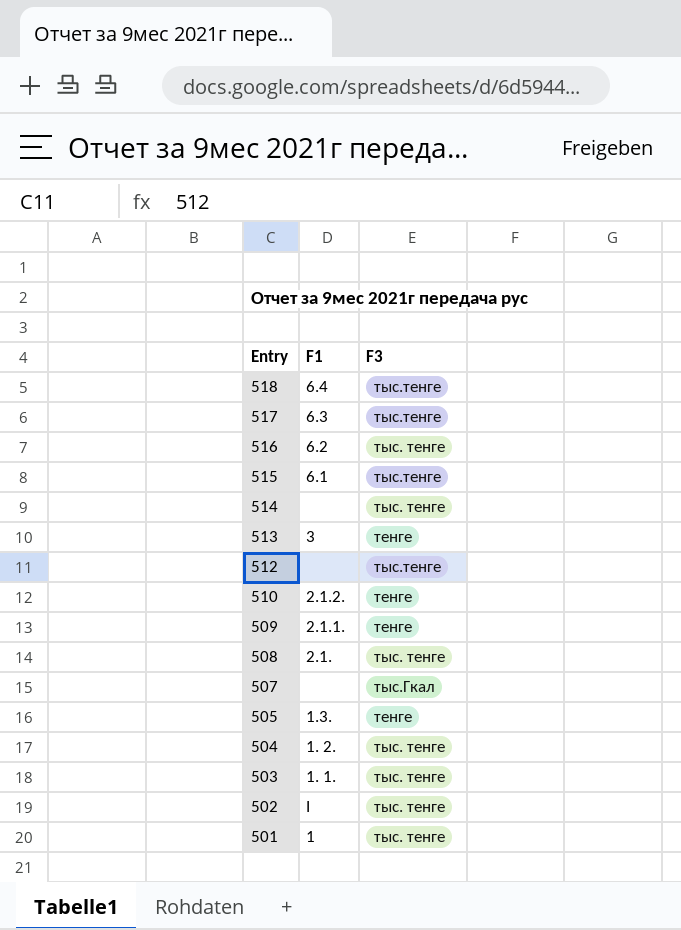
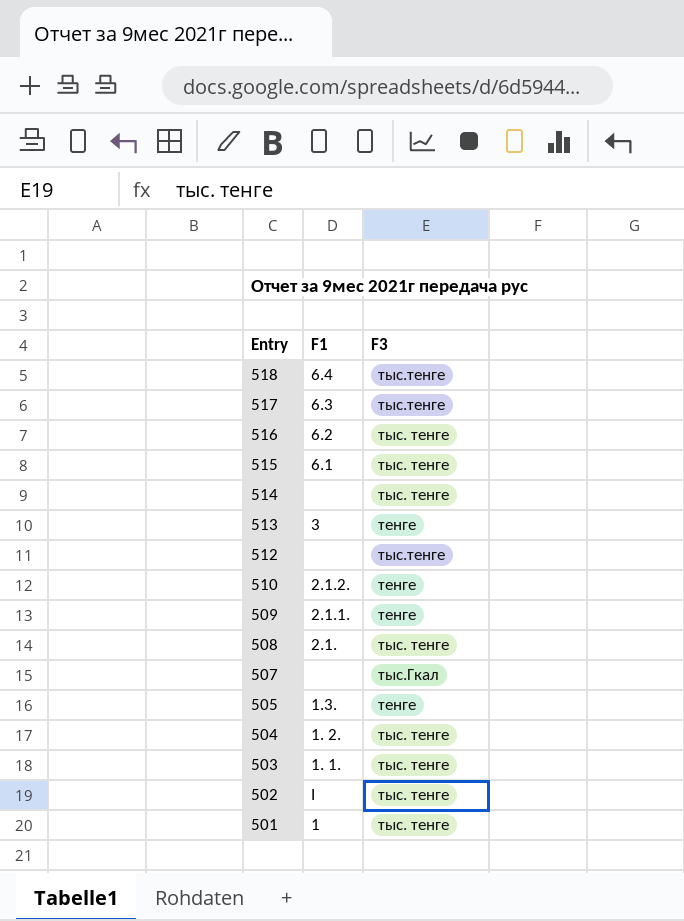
515 | F3: тыс.тенге -> тыс. тенге

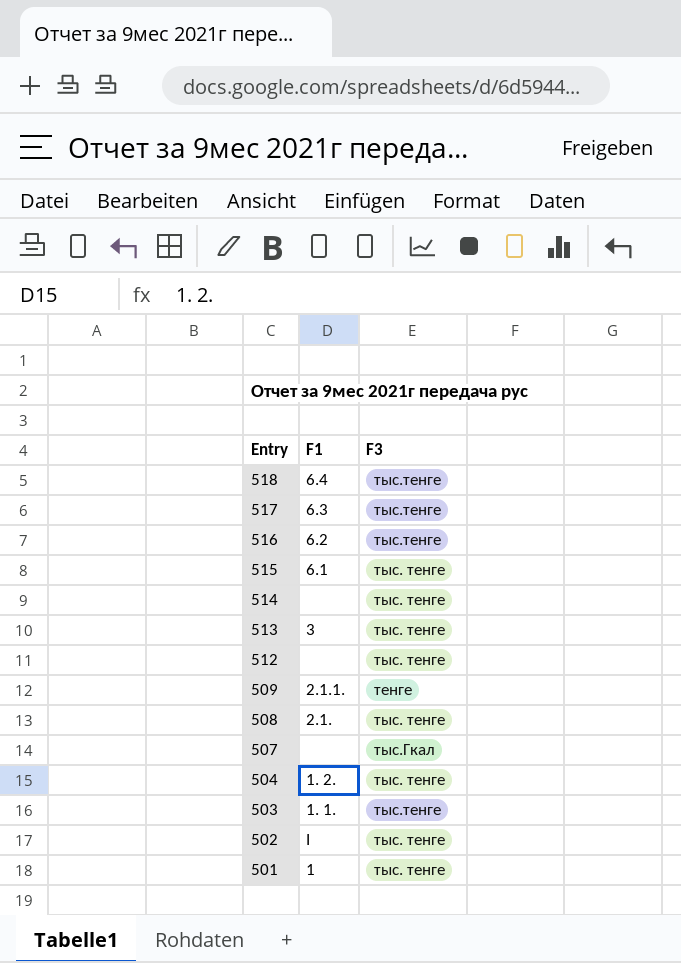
row 510: 2.1.2. | тенге -> none
row 505: 1.3. | тенге -> none
516 | F3: тыс. тенге -> тыс.тенге
513 | F3: тенге -> тыс. тенге
512 | F3: тыс.тенге -> тыс. тенге
503 | F3: тыс. тенге -> тыс.тенге

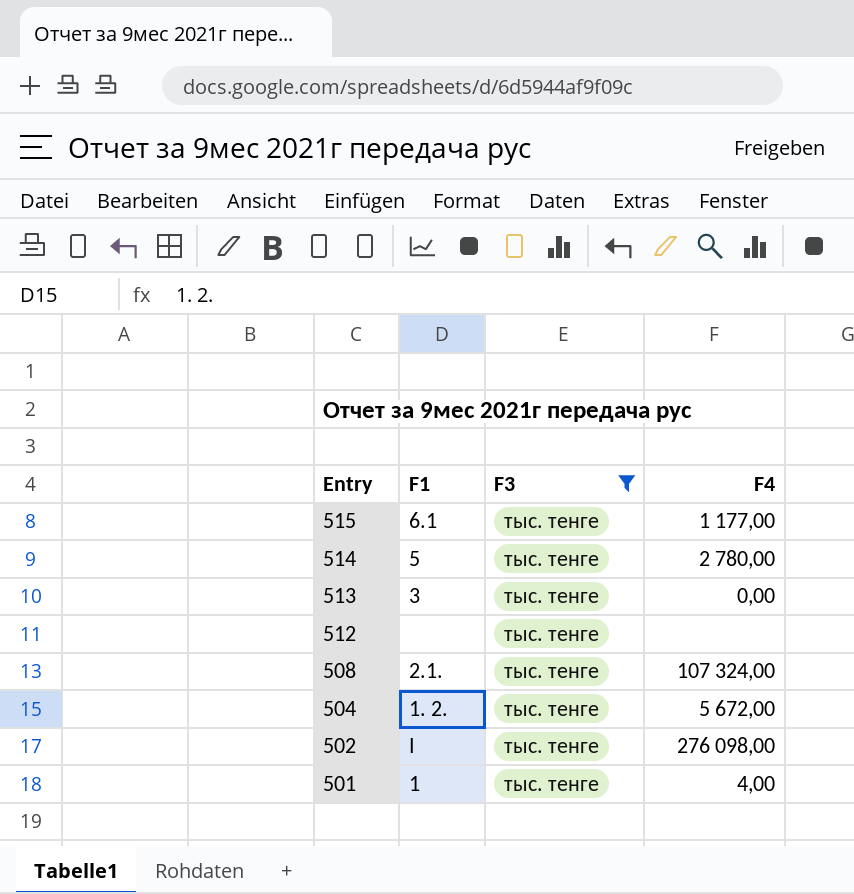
filter: none -> F3 = тыс. тенге
column F4 | position: none -> 4
514 | F1: none -> 5

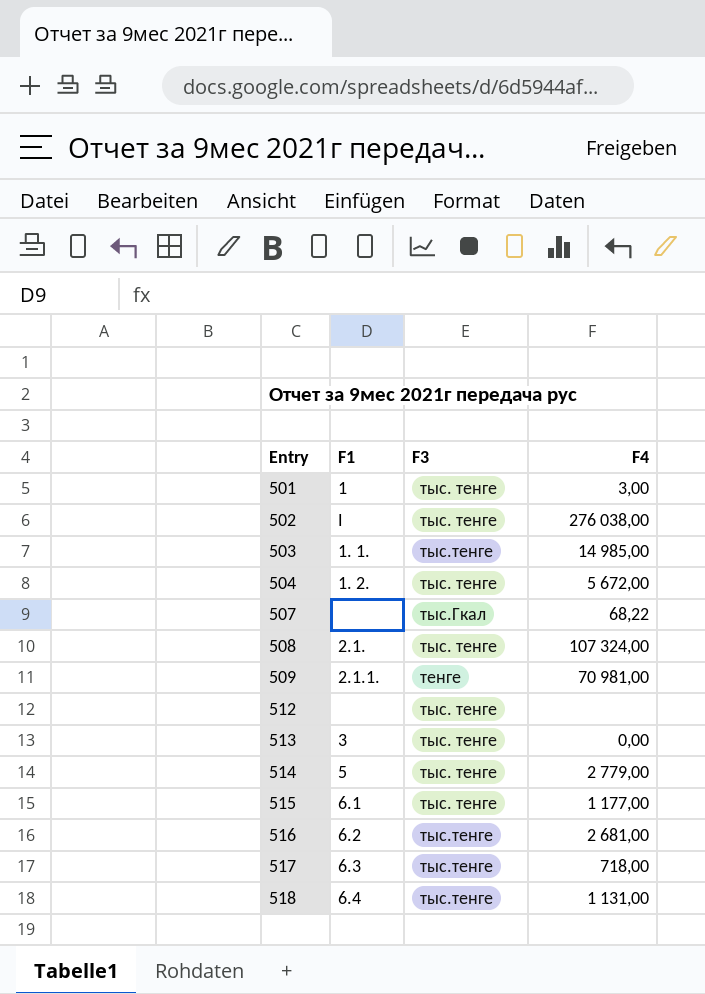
filter: F3 = тыс. тенге -> none
row order: Entry descending -> Entry ascending
501 | F4: 4,00 -> 3,00
502 | F4: 276 098,00 -> 276 038,00
514 | F4: 2 780,00 -> 2 779,00

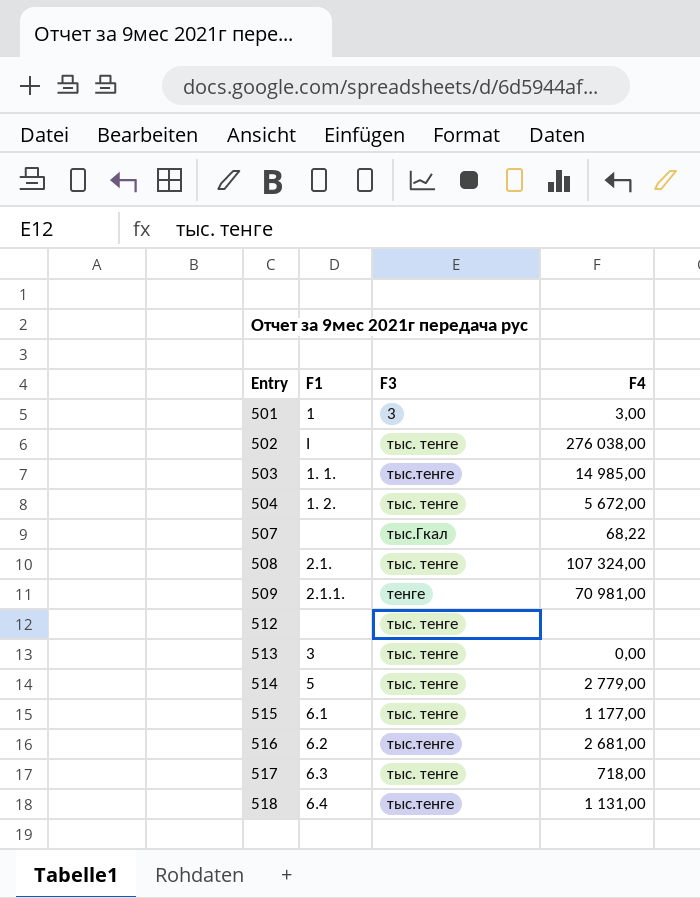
501 | F3: тыс. тенге -> 3
517 | F3: тыс.тенге -> тыс. тенге

